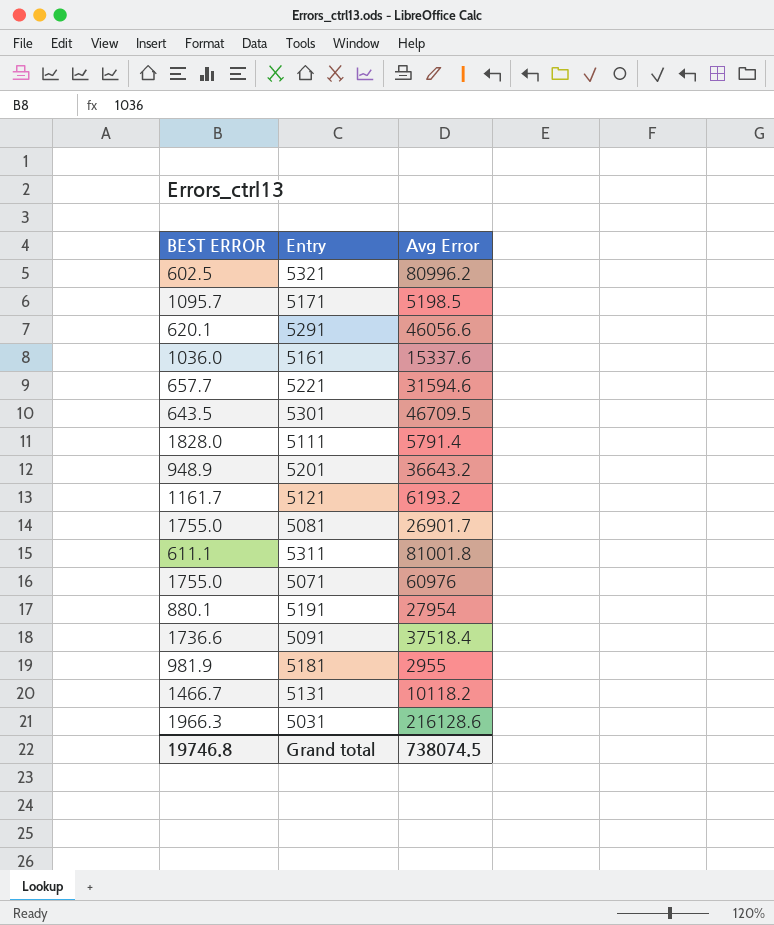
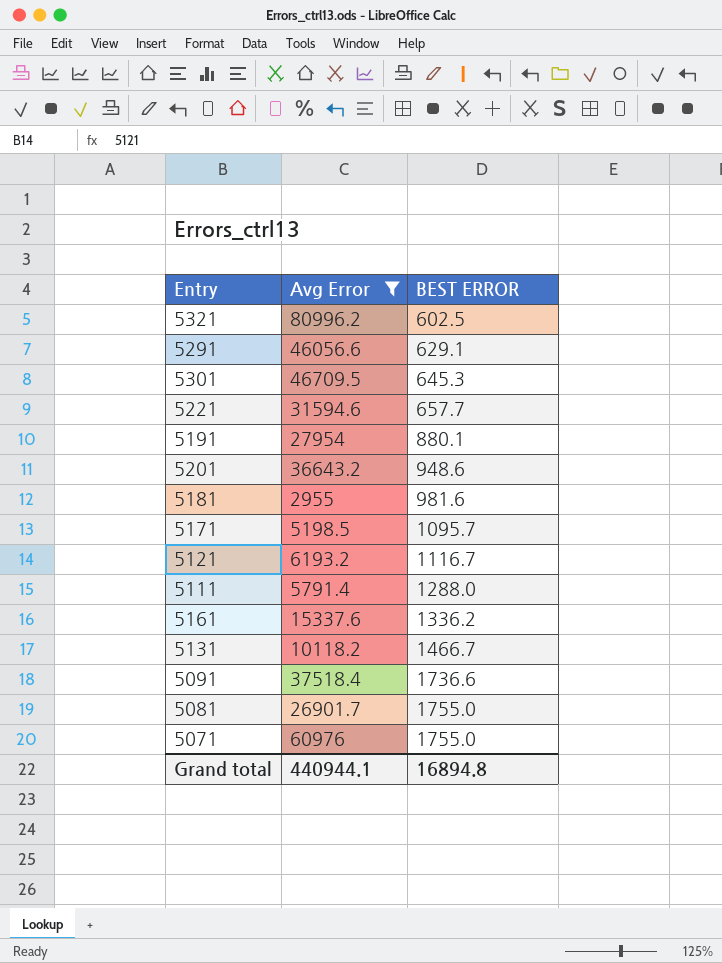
filter: none -> Avg Error <= 80996.2
row order: none -> BEST ERROR ascending
column BEST ERROR | position: 1 -> 3
5291 | BEST ERROR: 620.1 -> 629.1
5301 | BEST ERROR: 643.5 -> 645.3
5201 | BEST ERROR: 948.9 -> 948.6
5181 | BEST ERROR: 981.9 -> 981.6
5121 | BEST ERROR: 1161.7 -> 1116.7
5111 | BEST ERROR: 1828.0 -> 1288.0
5161 | BEST ERROR: 1036.0 -> 1336.2
Grand total | Avg Error: 738074.5 -> 440944.1
Grand total | BEST ERROR: 19746.8 -> 16894.8

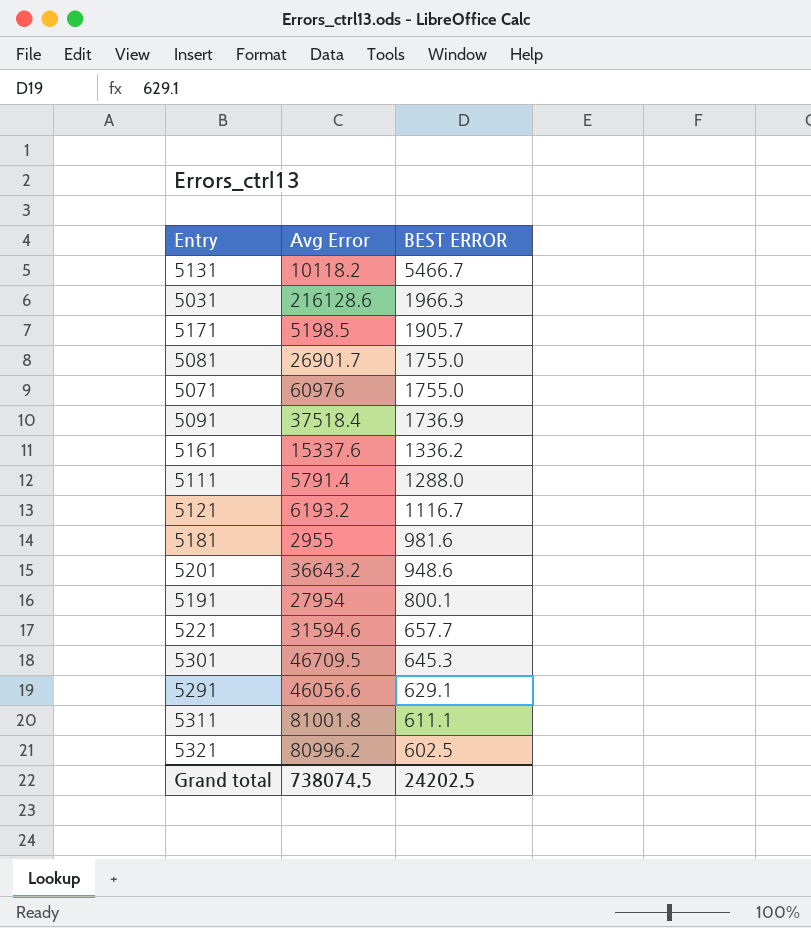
filter: Avg Error <= 80996.2 -> none
row order: BEST ERROR ascending -> BEST ERROR descending
5131 | BEST ERROR: 1466.7 -> 5466.7
5171 | BEST ERROR: 1095.7 -> 1905.7
5091 | BEST ERROR: 1736.6 -> 1736.9
5191 | BEST ERROR: 880.1 -> 800.1
Grand total | Avg Error: 440944.1 -> 738074.5
Grand total | BEST ERROR: 16894.8 -> 24202.5

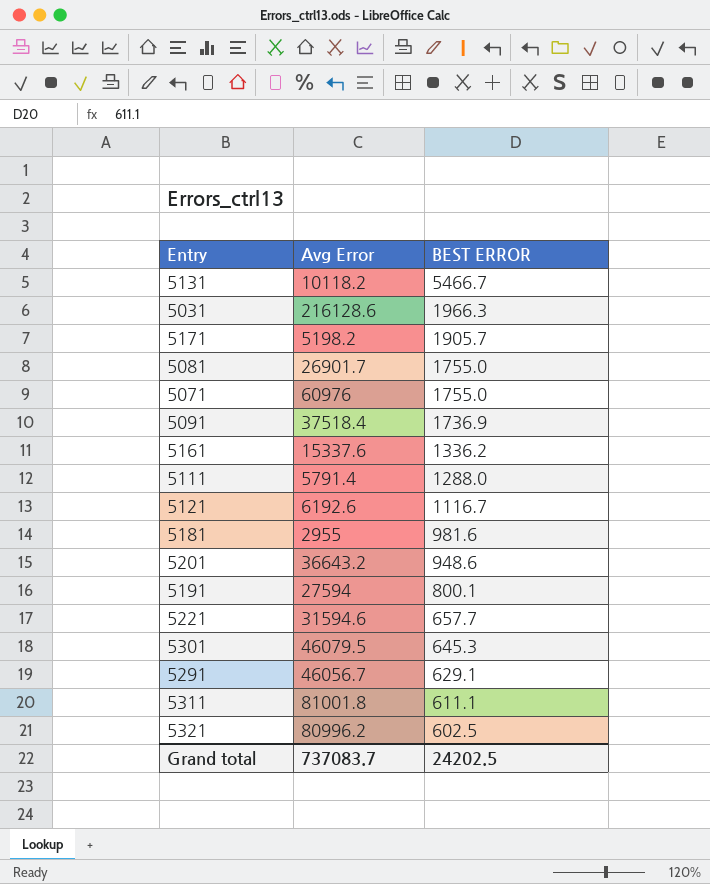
5171 | Avg Error: 5198.5 -> 5198.2
5121 | Avg Error: 6193.2 -> 6192.6
5191 | Avg Error: 27954 -> 27594
5301 | Avg Error: 46709.5 -> 46079.5
5291 | Avg Error: 46056.6 -> 46056.7
Grand total | Avg Error: 738074.5 -> 737083.7

